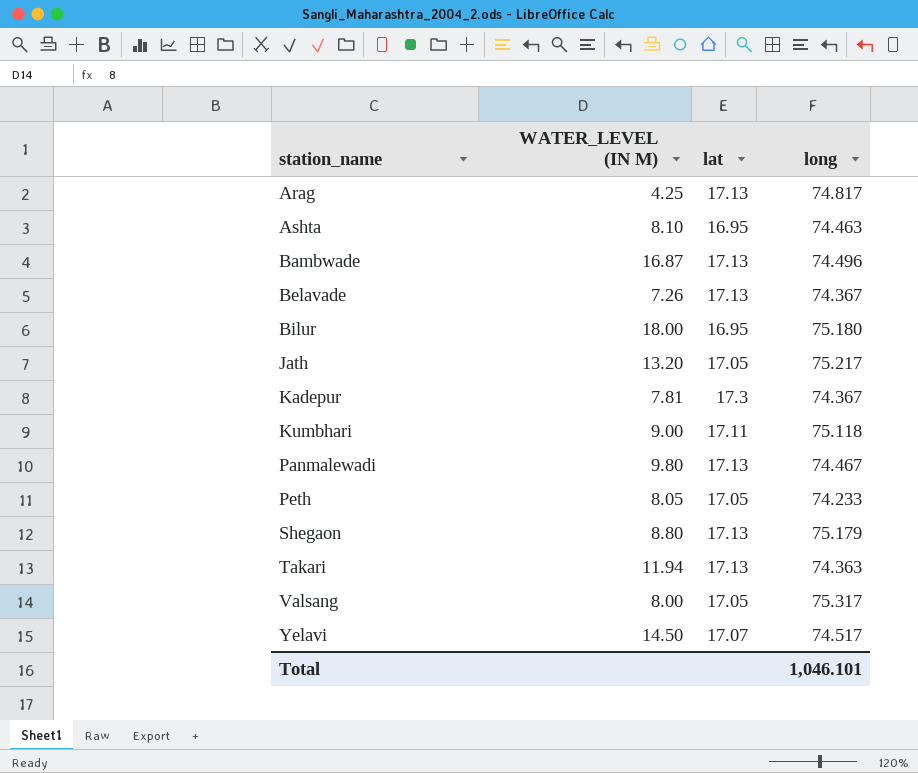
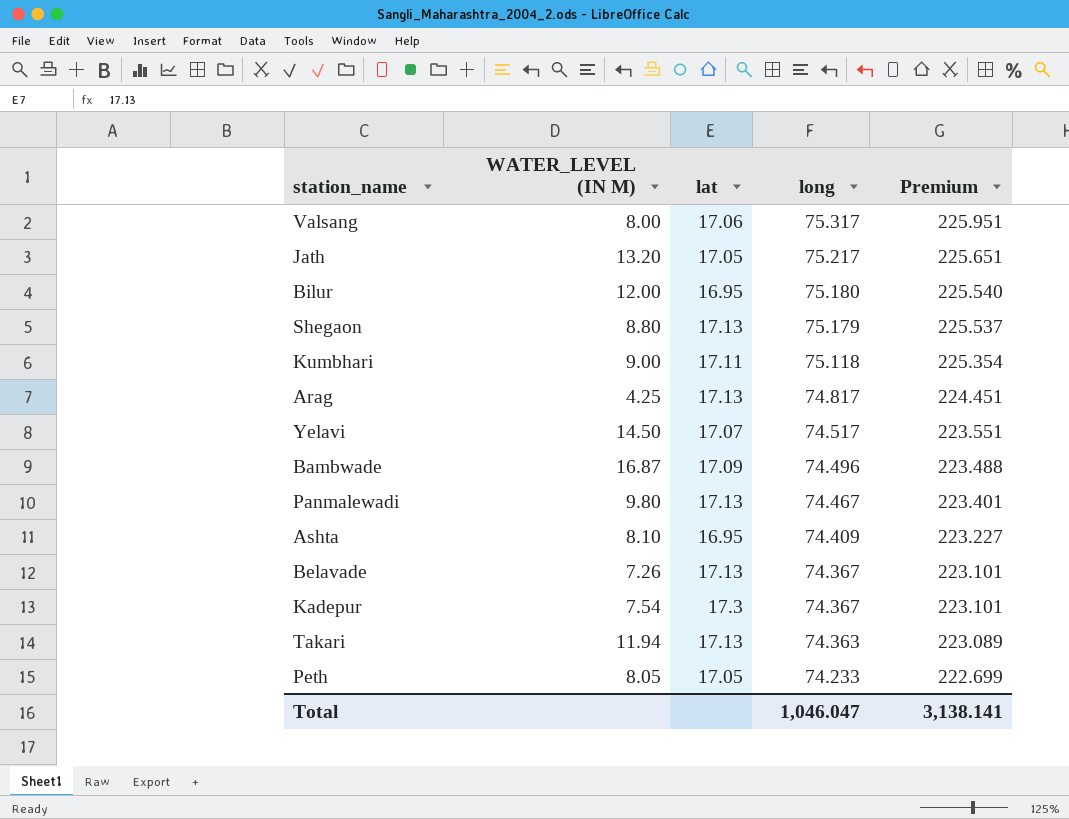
row order: station_name ascending -> long descending
column Premium | formula: none -> [long] * 3
Valsang | lat: 17.05 -> 17.06
Bilur | WATER_LEVEL (IN M): 18.00 -> 12.00
Bambwade | lat: 17.13 -> 17.09
Ashta | long: 74.463 -> 74.409
Kadepur | WATER_LEVEL (IN M): 7.81 -> 7.54
Total | long: 1,046.101 -> 1,046.047

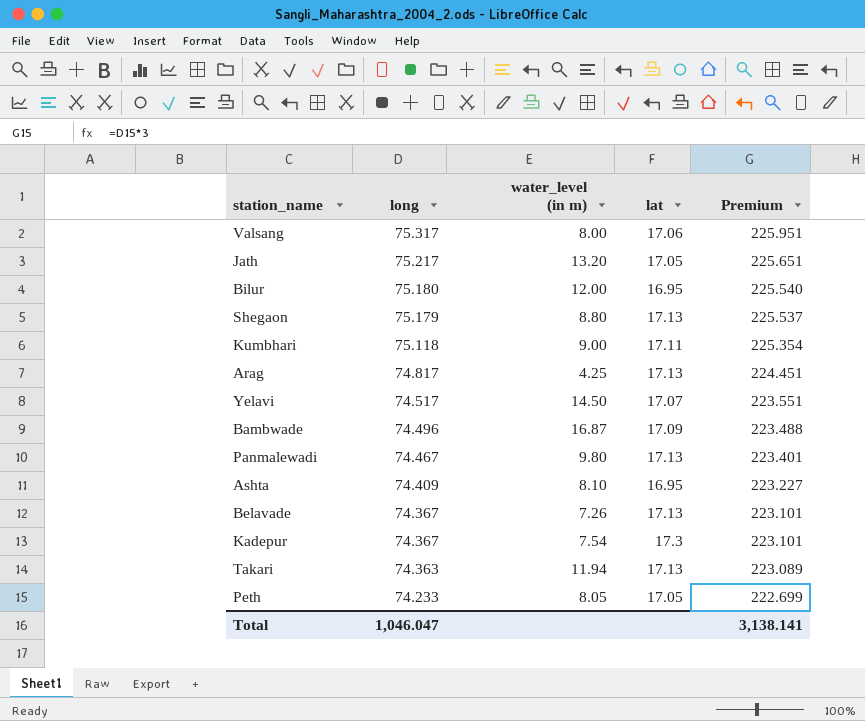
column long | position: 4 -> 2
column name: WATER_LEVEL (IN M) -> water_level (in m)

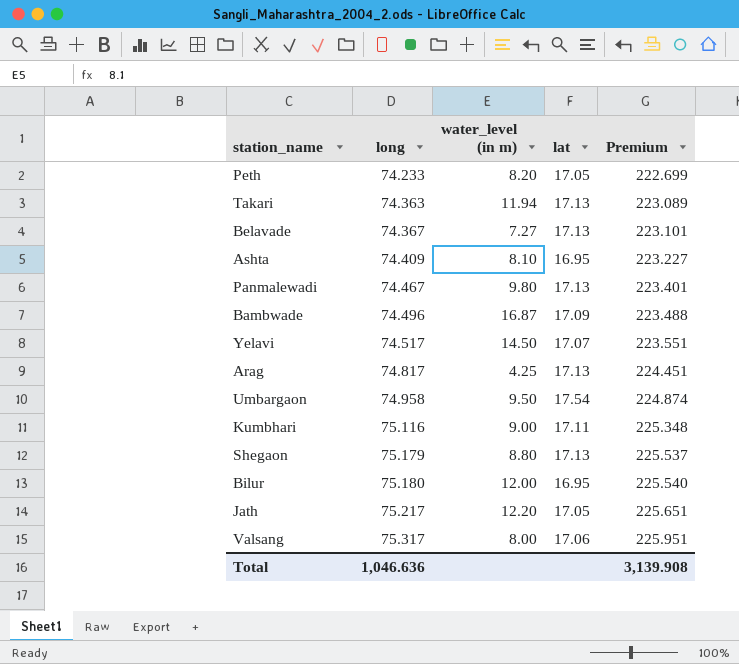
row order: long descending -> long ascending
row Kadepur: 74.367 | 7.54 | 17.3 | 223.101 -> none
Peth | water_level (in m): 8.05 -> 8.20
Belavade | water_level (in m): 7.26 -> 7.27
row Umbargaon: none -> 74.958 | 9.50 | 17.54 | 224.874
Kumbhari | long: 75.118 -> 75.116
Kumbhari | Premium: 225.354 -> 225.348
Jath | water_level (in m): 13.20 -> 12.20
Total | long: 1,046.047 -> 1,046.636
Total | Premium: 3,138.141 -> 3,139.908

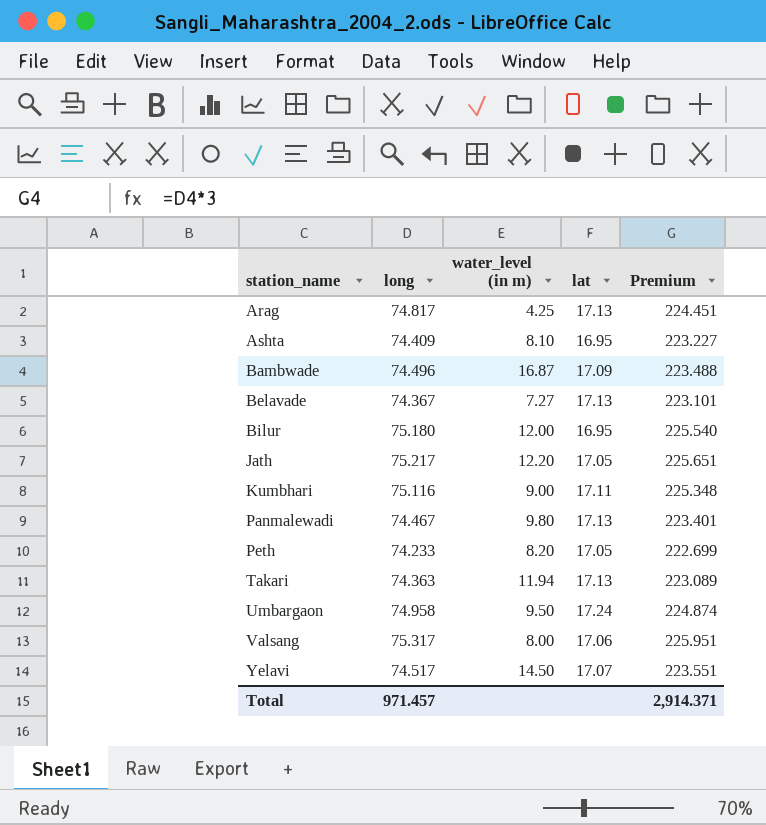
row order: long ascending -> station_name ascending
row Shegaon: 75.179 | 8.80 | 17.13 | 225.537 -> none
Umbargaon | lat: 17.54 -> 17.24
Total | long: 1,046.636 -> 971.457
Total | Premium: 3,139.908 -> 2,914.371

